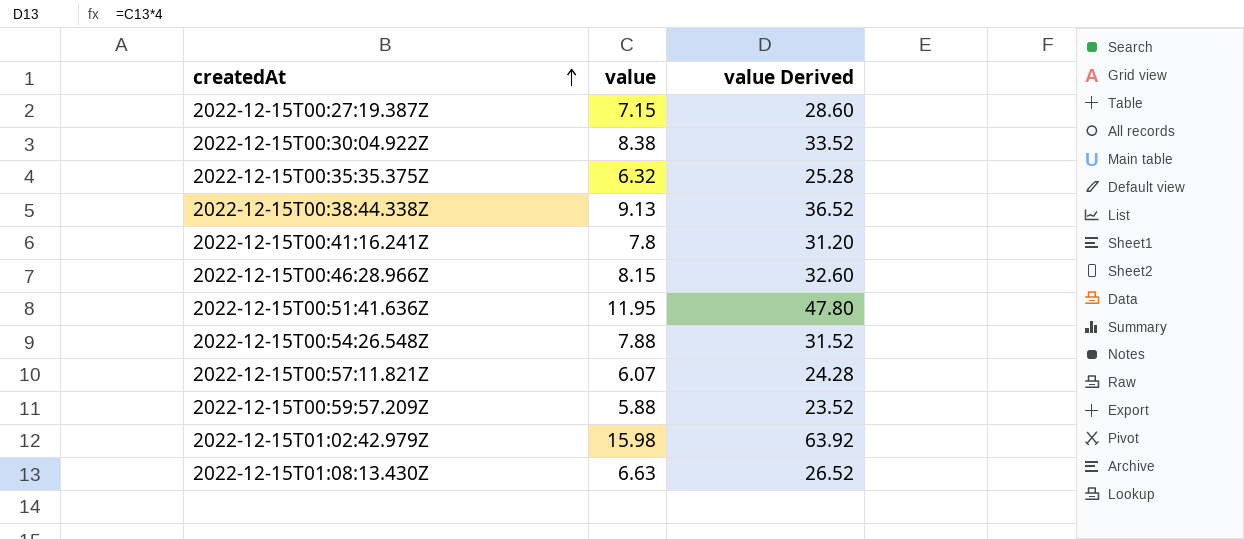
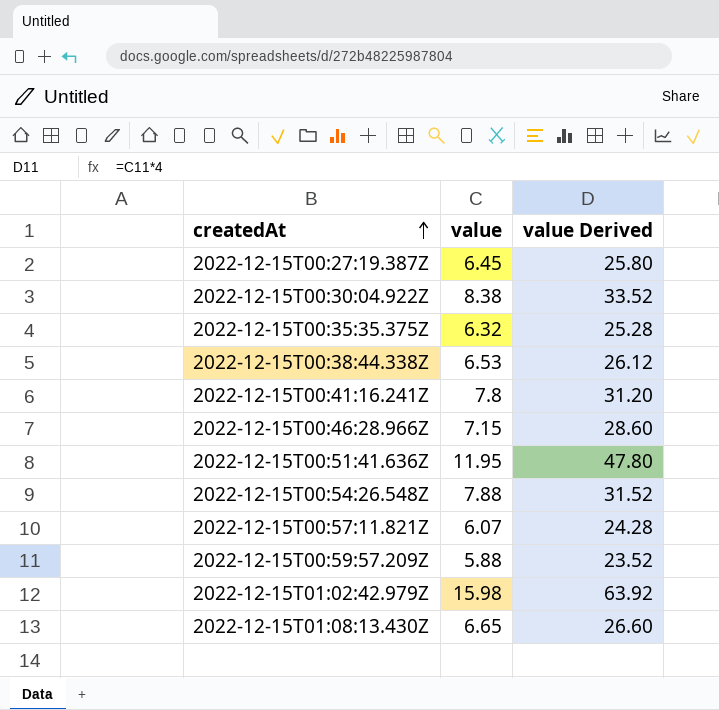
2022-12-15T00:27:19.387Z | value: 7.15 -> 6.45
2022-12-15T00:27:19.387Z | value Derived: 28.60 -> 25.80
2022-12-15T00:38:44.338Z | value: 9.13 -> 6.53
2022-12-15T00:38:44.338Z | value Derived: 36.52 -> 26.12
2022-12-15T00:46:28.966Z | value: 8.15 -> 7.15
2022-12-15T00:46:28.966Z | value Derived: 32.60 -> 28.60
2022-12-15T01:08:13.430Z | value: 6.63 -> 6.65
2022-12-15T01:08:13.430Z | value Derived: 26.52 -> 26.60

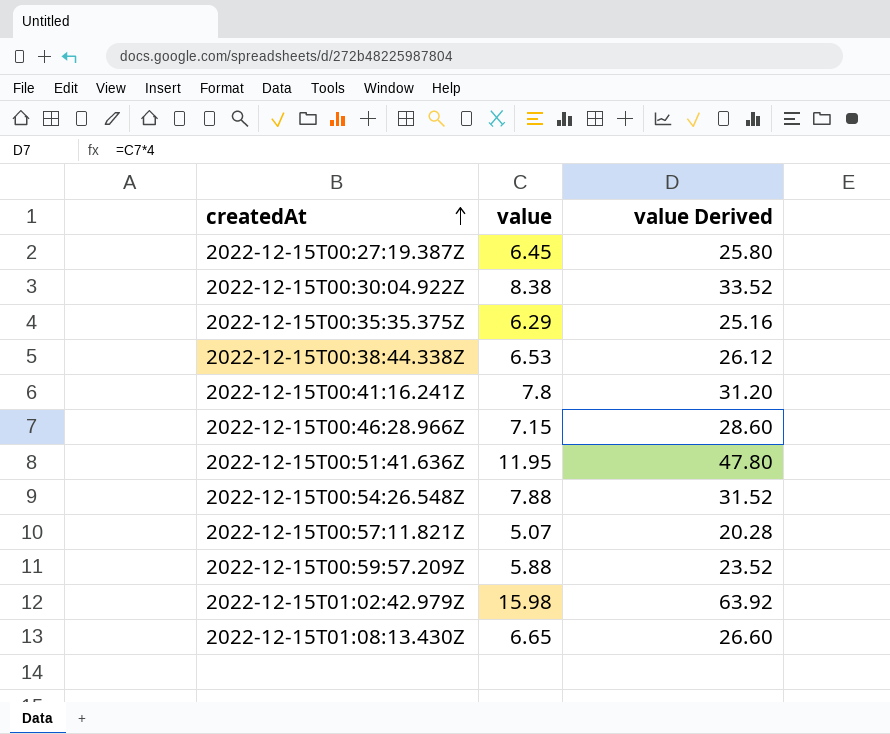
2022-12-15T00:35:35.375Z | value: 6.32 -> 6.29
2022-12-15T00:35:35.375Z | value Derived: 25.28 -> 25.16
2022-12-15T00:57:11.821Z | value: 6.07 -> 5.07
2022-12-15T00:57:11.821Z | value Derived: 24.28 -> 20.28

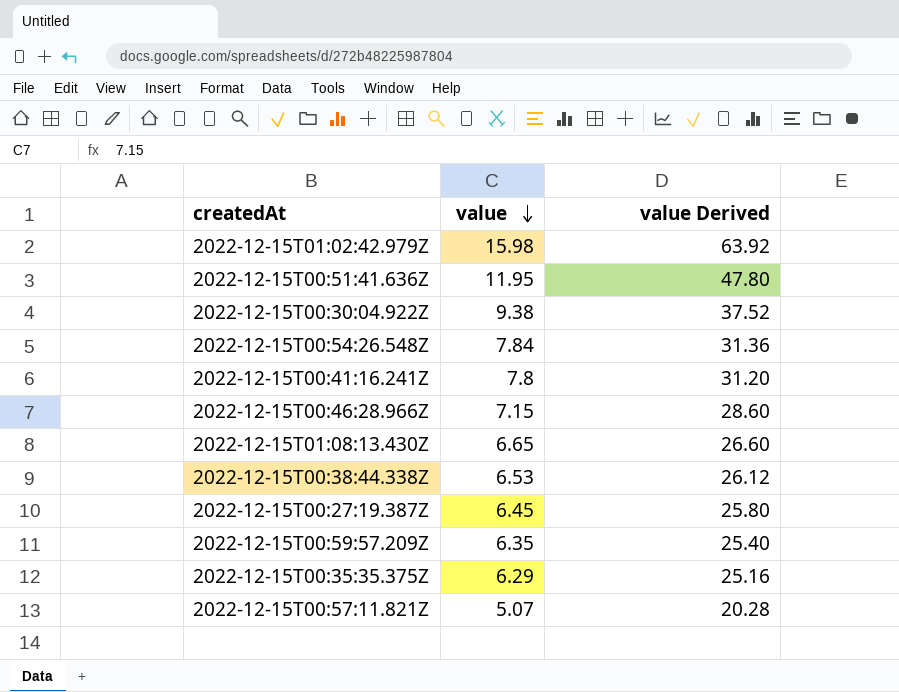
row order: createdAt ascending -> value descending
2022-12-15T00:30:04.922Z | value: 8.38 -> 9.38
2022-12-15T00:30:04.922Z | value Derived: 33.52 -> 37.52
2022-12-15T00:54:26.548Z | value: 7.88 -> 7.84
2022-12-15T00:54:26.548Z | value Derived: 31.52 -> 31.36
2022-12-15T00:59:57.209Z | value: 5.88 -> 6.35
2022-12-15T00:59:57.209Z | value Derived: 23.52 -> 25.40

